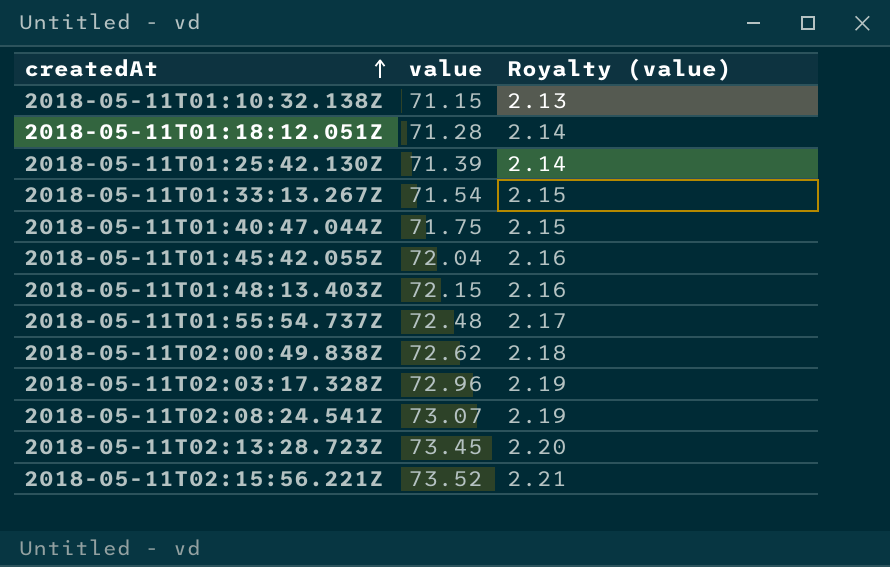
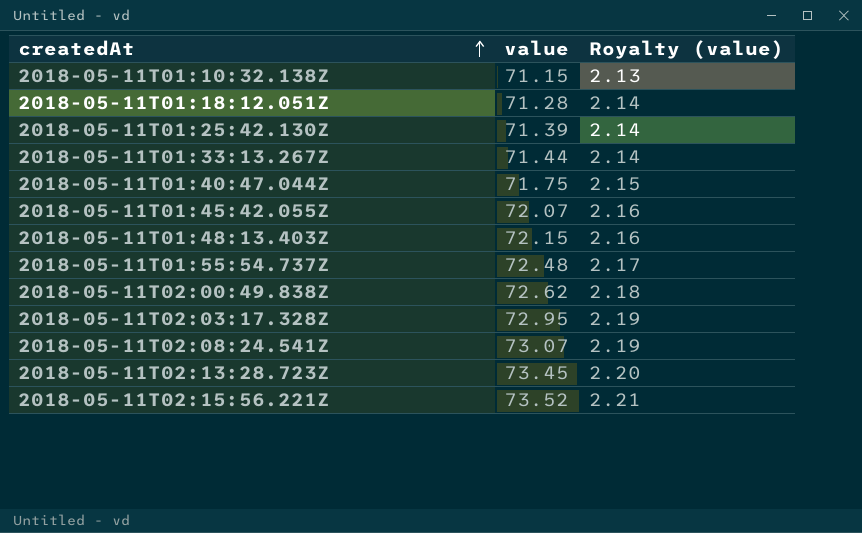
2018-05-11T01:33:13.267Z | value: 71.54 -> 71.44
2018-05-11T01:33:13.267Z | Royalty (value): 2.15 -> 2.14
2018-05-11T01:45:42.055Z | value: 72.04 -> 72.07
2018-05-11T02:03:17.328Z | value: 72.96 -> 72.95

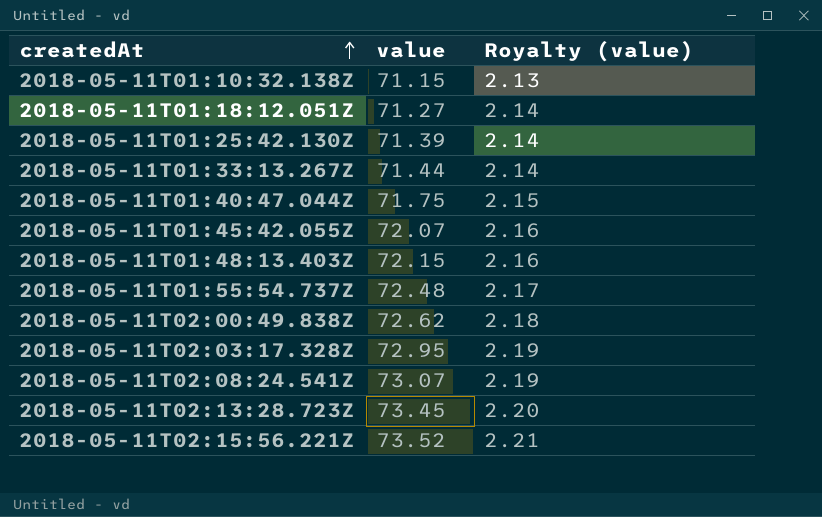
2018-05-11T01:18:12.051Z | value: 71.28 -> 71.27

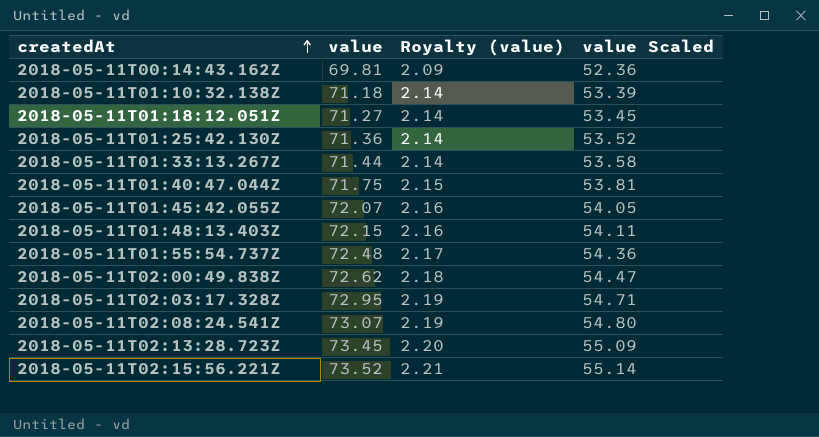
column value Scaled | formula: none -> [value] * 0.75
row 2018-05-11T00:14:43.162Z: none -> 69.81 | 2.09 | 52.36
2018-05-11T01:10:32.138Z | value: 71.15 -> 71.18
2018-05-11T01:10:32.138Z | Royalty (value): 2.13 -> 2.14
2018-05-11T01:25:42.130Z | value: 71.39 -> 71.36

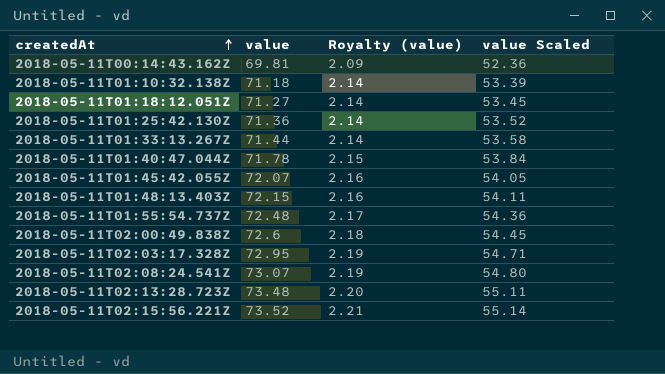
2018-05-11T01:40:47.044Z | value: 71.75 -> 71.78
2018-05-11T01:40:47.044Z | value Scaled: 53.81 -> 53.84
2018-05-11T02:00:49.838Z | value: 72.62 -> 72.6
2018-05-11T02:00:49.838Z | value Scaled: 54.47 -> 54.45
2018-05-11T02:13:28.723Z | value: 73.45 -> 73.48
2018-05-11T02:13:28.723Z | value Scaled: 55.09 -> 55.11

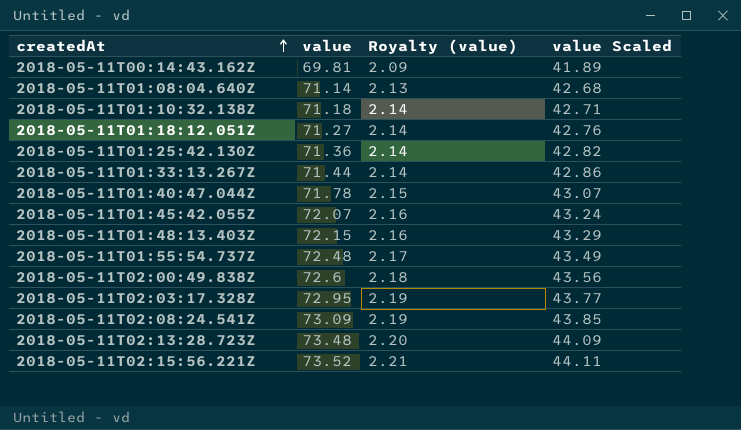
column value Scaled | formula: [value] * 0.75 -> [value] * 0.6
row 2018-05-11T01:08:04.640Z: none -> 71.14 | 2.13 | 42.68
2018-05-11T02:08:24.541Z | value: 73.07 -> 73.09

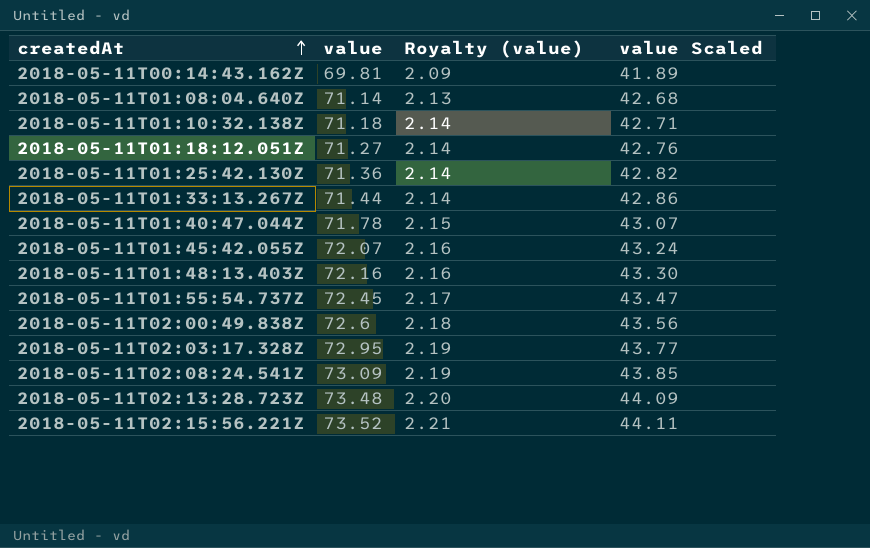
2018-05-11T01:48:13.403Z | value: 72.15 -> 72.16
2018-05-11T01:48:13.403Z | value Scaled: 43.29 -> 43.30
2018-05-11T01:55:54.737Z | value: 72.48 -> 72.45
2018-05-11T01:55:54.737Z | value Scaled: 43.49 -> 43.47

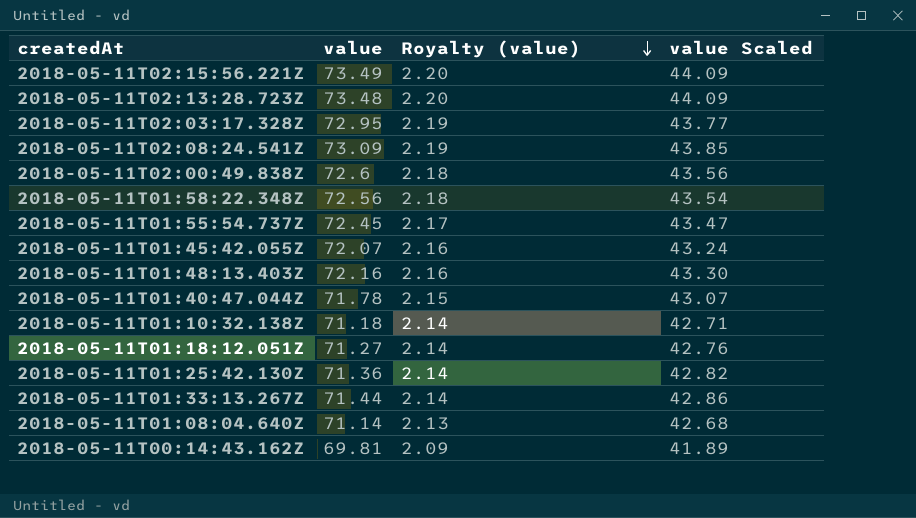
row order: createdAt ascending -> Royalty (value) descending
2018-05-11T02:15:56.221Z | value: 73.52 -> 73.49
2018-05-11T02:15:56.221Z | Royalty (value): 2.21 -> 2.20
2018-05-11T02:15:56.221Z | value Scaled: 44.11 -> 44.09
row 2018-05-11T01:58:22.348Z: none -> 72.56 | 2.18 | 43.54

